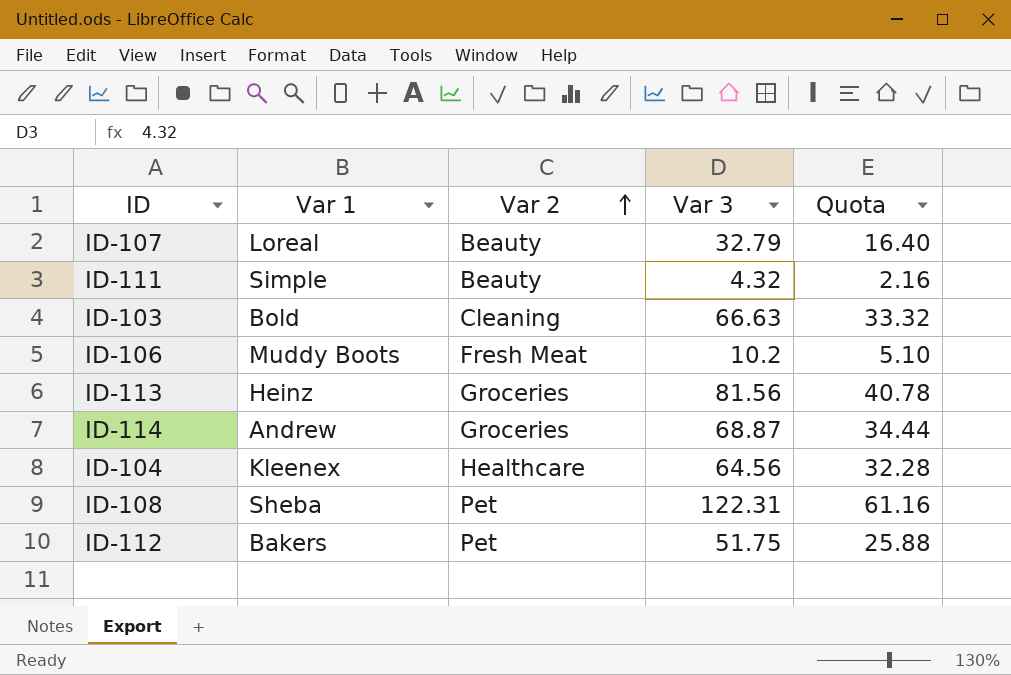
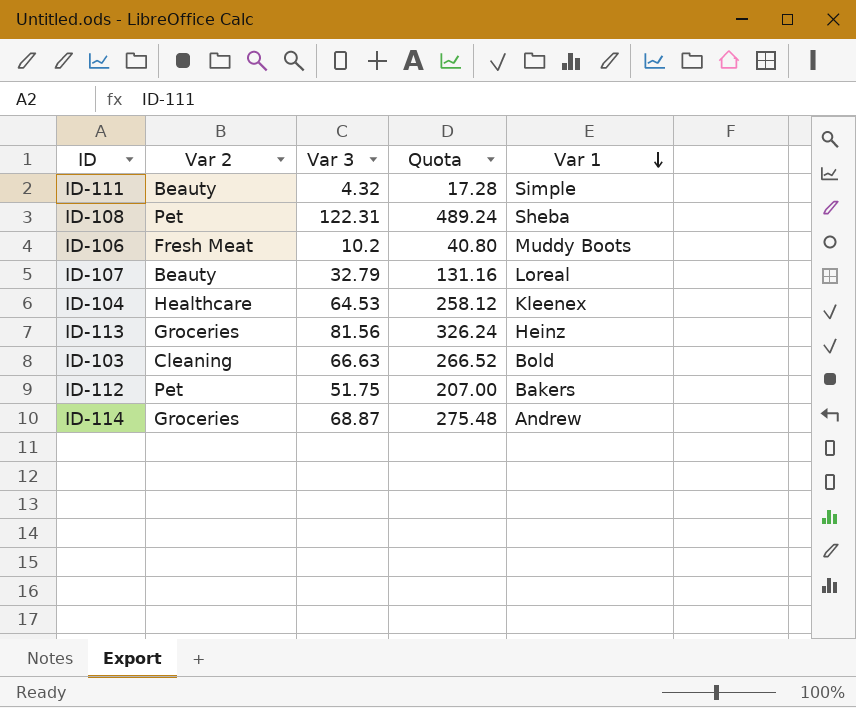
row order: Var 2 ascending -> Var 1 descending
column Quota | formula: [Var 3] * 0.5 -> [Var 3] * 4
column Var 1 | position: 2 -> 5
ID-104 | Var 3: 64.56 -> 64.53

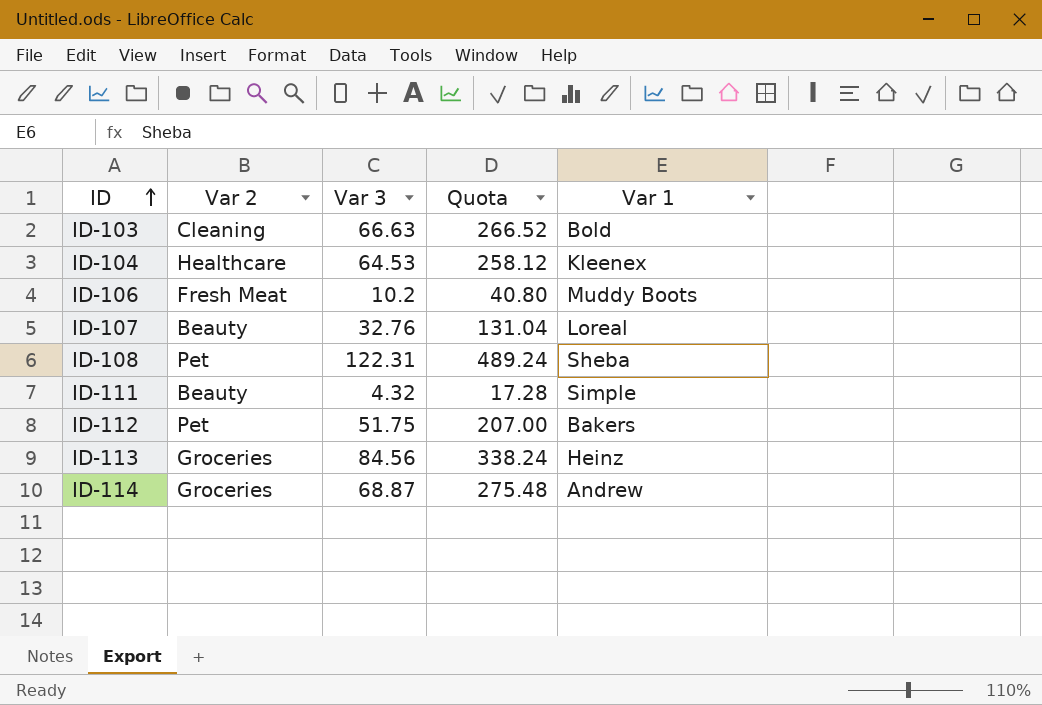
row order: Var 1 descending -> ID ascending
ID-107 | Var 3: 32.79 -> 32.76
ID-107 | Quota: 131.16 -> 131.04
ID-113 | Var 3: 81.56 -> 84.56
ID-113 | Quota: 326.24 -> 338.24

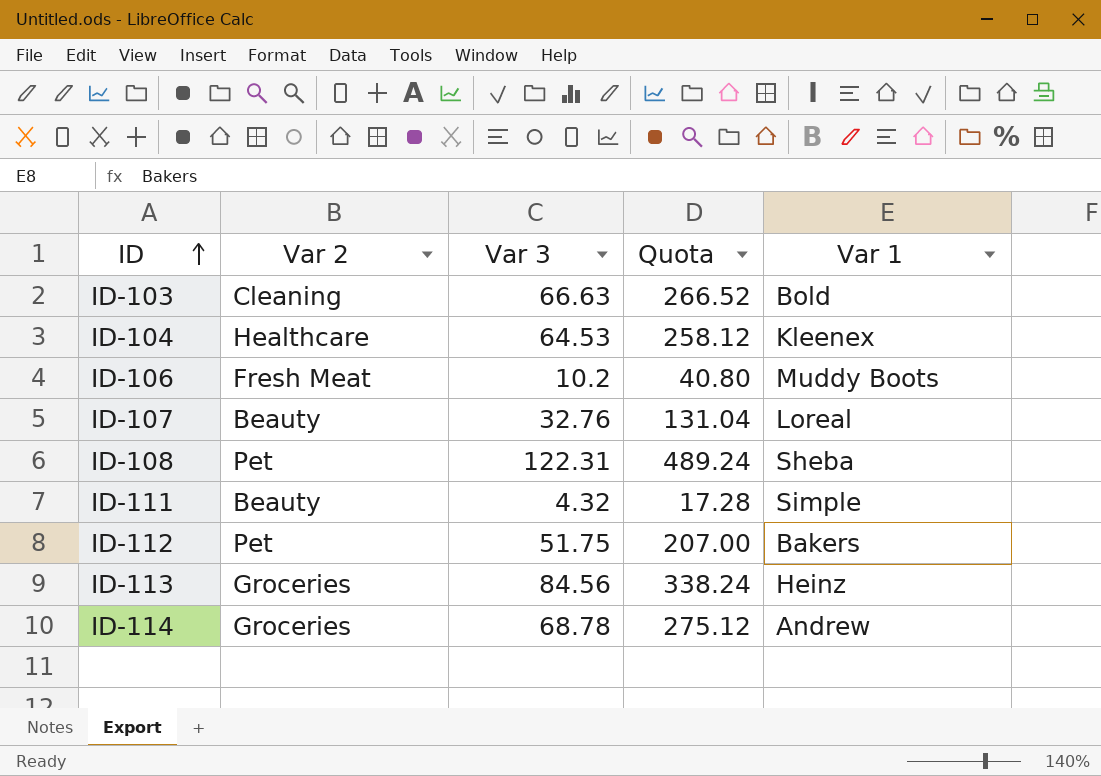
ID-114 | Var 3: 68.87 -> 68.78
ID-114 | Quota: 275.48 -> 275.12

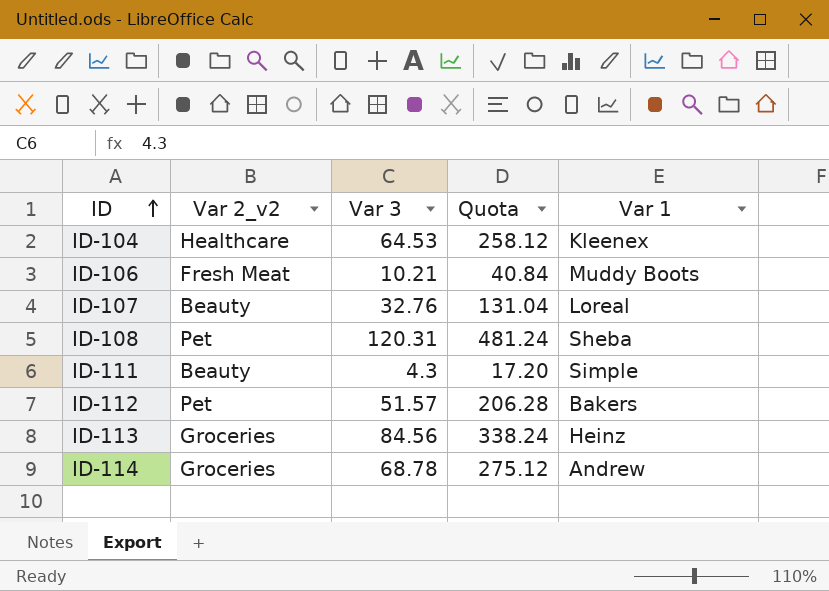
column name: Var 2 -> Var 2_v2
row ID-103: Cleaning | 66.63 | 266.52 | Bold -> none
ID-106 | Var 3: 10.2 -> 10.21
ID-106 | Quota: 40.80 -> 40.84
ID-108 | Var 3: 122.31 -> 120.31
ID-108 | Quota: 489.24 -> 481.24
ID-111 | Var 3: 4.32 -> 4.3
ID-111 | Quota: 17.28 -> 17.20
ID-112 | Var 3: 51.75 -> 51.57
ID-112 | Quota: 207.00 -> 206.28

